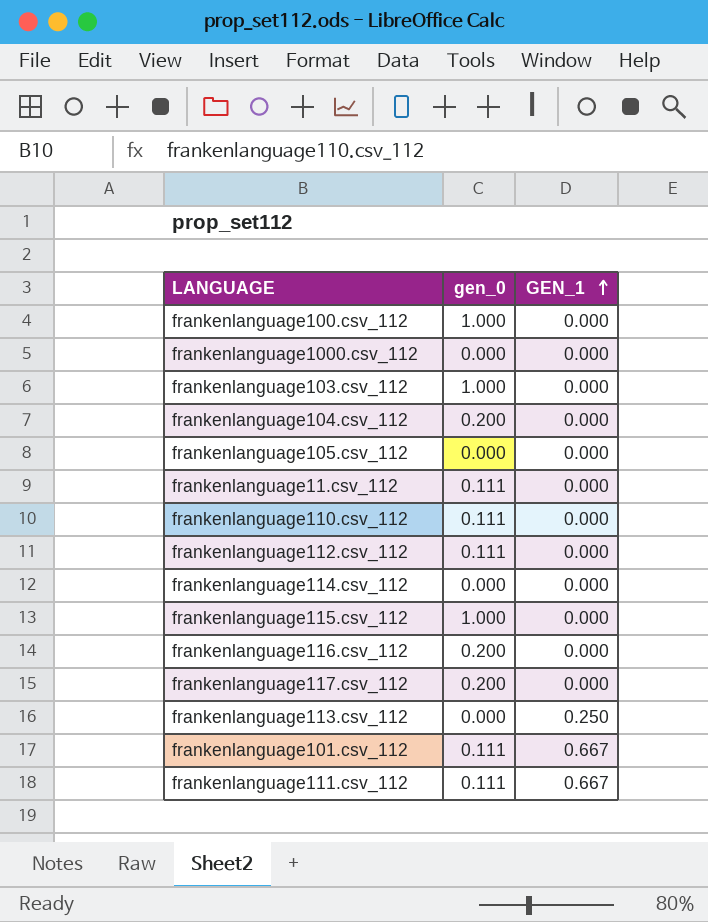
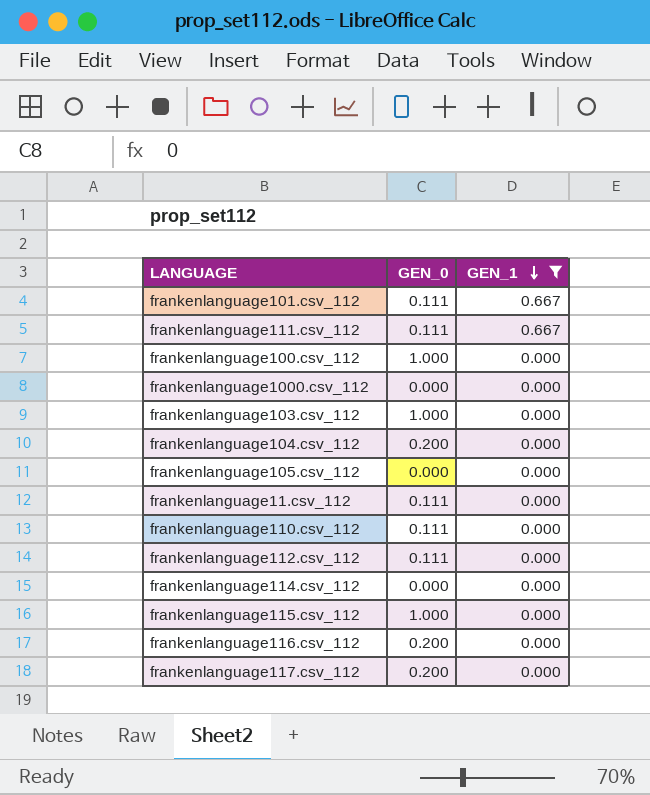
filter: none -> GEN_1 != 0.250
row order: GEN_1 ascending -> GEN_1 descending
column name: gen_0 -> GEN_0

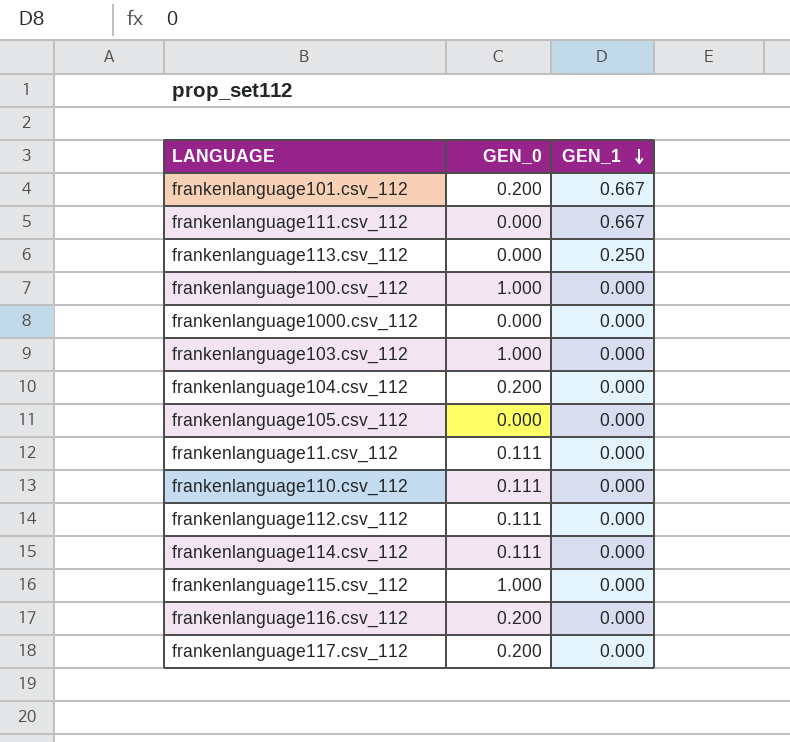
filter: GEN_1 != 0.250 -> none
frankenlanguage101.csv_112 | GEN_0: 0.111 -> 0.200
frankenlanguage111.csv_112 | GEN_0: 0.111 -> 0.000
frankenlanguage114.csv_112 | GEN_0: 0.000 -> 0.111

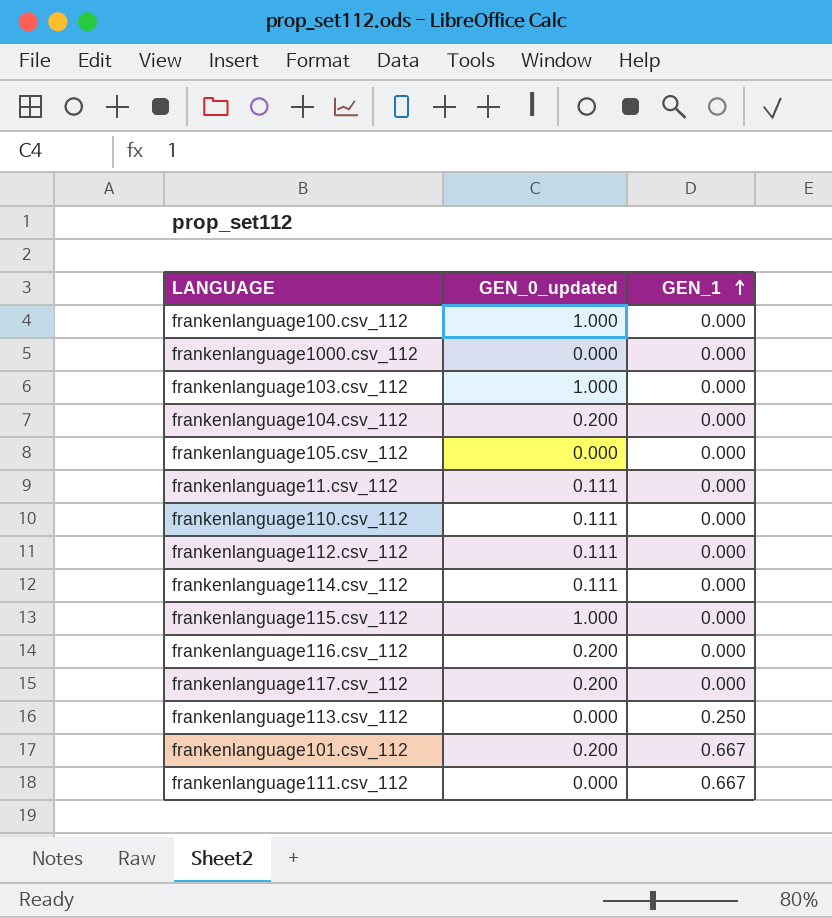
row order: GEN_1 descending -> GEN_1 ascending
column name: GEN_0 -> GEN_0_updated

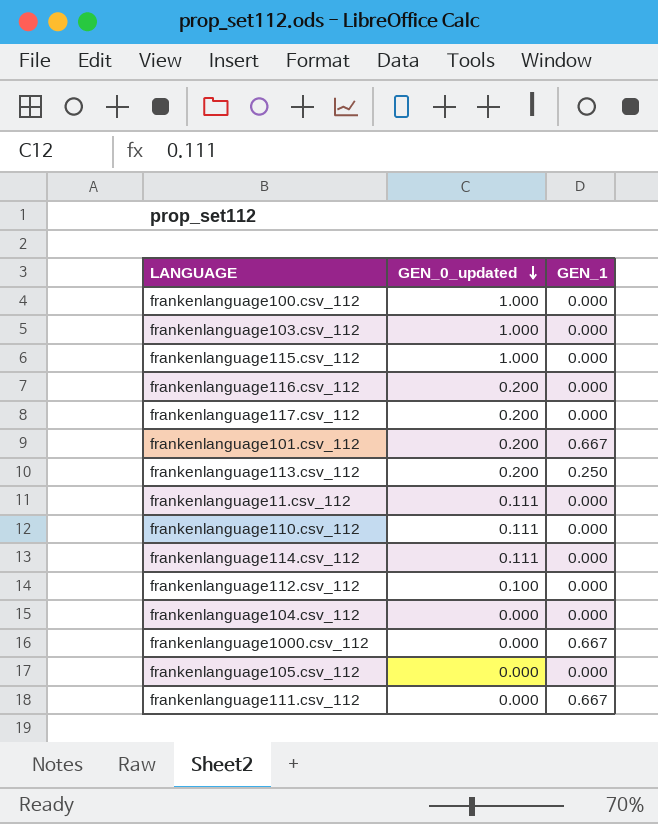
row order: GEN_1 ascending -> GEN_0_updated descending
frankenlanguage113.csv_112 | GEN_0_updated: 0.000 -> 0.200
frankenlanguage112.csv_112 | GEN_0_updated: 0.111 -> 0.100
frankenlanguage104.csv_112 | GEN_0_updated: 0.200 -> 0.000
frankenlanguage1000.csv_112 | GEN_1: 0.000 -> 0.667

